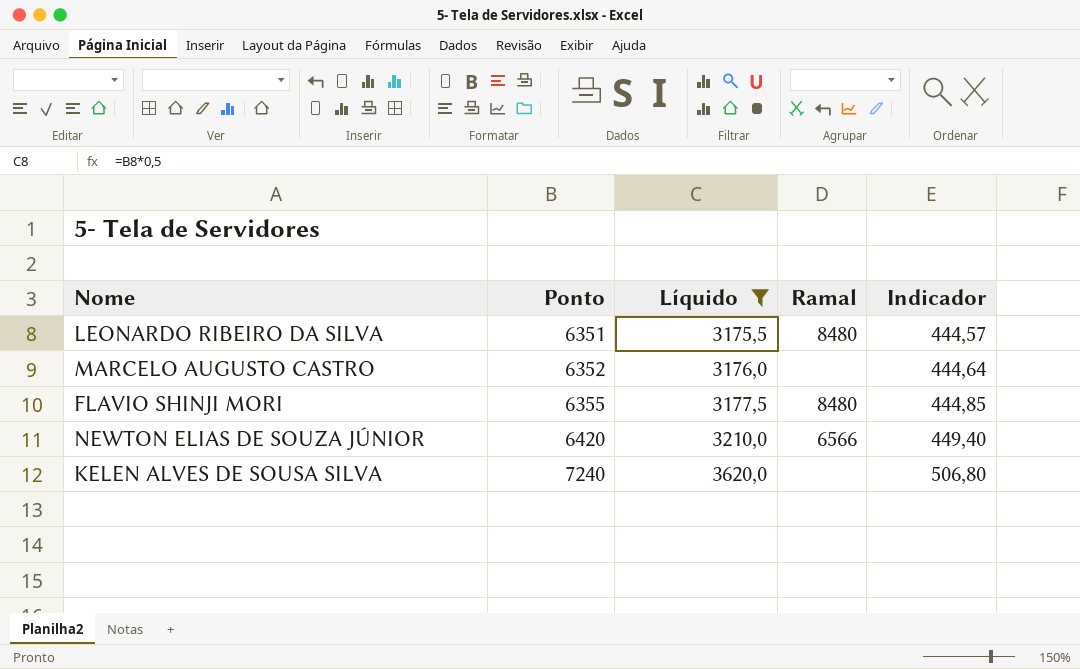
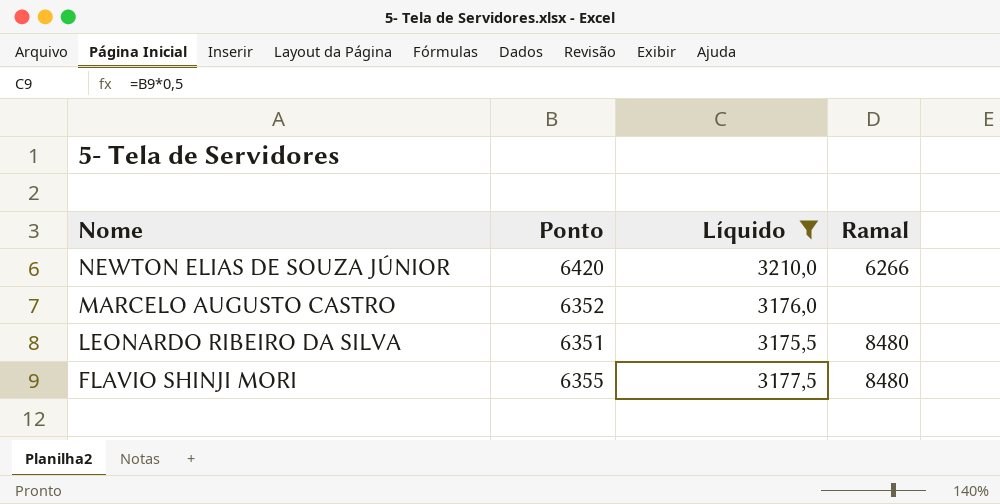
row order: Ponto ascending -> Nome descending
column Indicador | formula: [Ponto] * 0,07 -> none
row KELEN ALVES DE SOUSA SILVA: 7240 | 3620,0 | none | 506,80 -> none
NEWTON ELIAS DE SOUZA JÚNIOR | Ramal: 6566 -> 6266

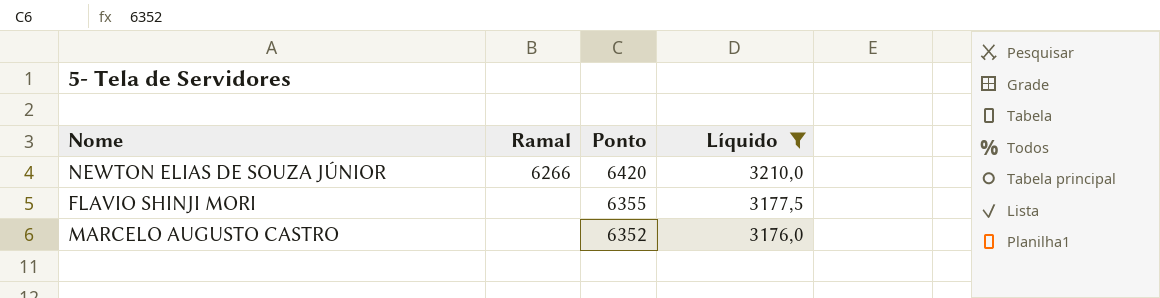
row order: Nome descending -> Ponto descending
column Ramal | position: 4 -> 2
row LEONARDO RIBEIRO DA SILVA: 6351 | 3175,5 | 8480 -> none
FLAVIO SHINJI MORI | Ramal: 8480 -> none

